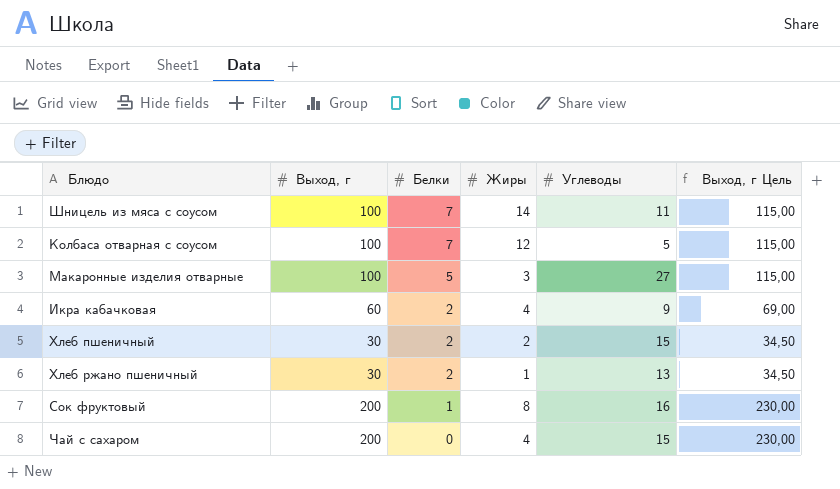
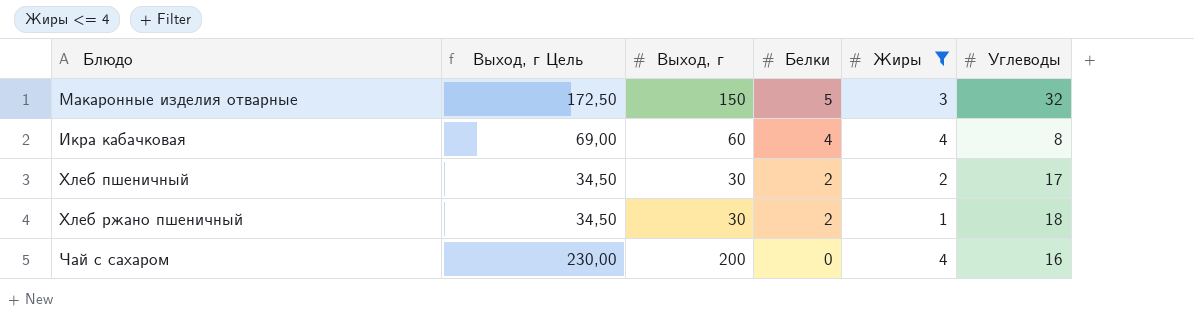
filter: none -> Жиры <= 4
column Выход, г Цель | position: 6 -> 2
Макаронные изделия отварные | Выход, г Цель: 115,00 -> 172,50
Макаронные изделия отварные | Выход, г: 100 -> 150
Макаронные изделия отварные | Углеводы: 27 -> 32
Икра кабачковая | Белки: 2 -> 4
Икра кабачковая | Углеводы: 9 -> 8
Хлеб пшеничный | Углеводы: 15 -> 17
Хлеб ржано пшеничный | Углеводы: 13 -> 18
Чай с сахаром | Углеводы: 15 -> 16

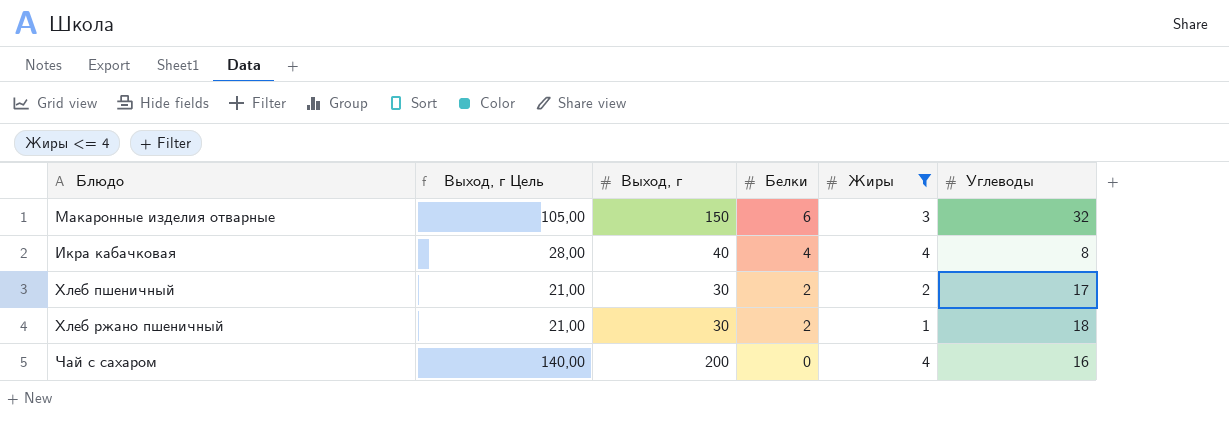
column Выход, г Цель | formula: [Выход, г] * 1,15 -> [Выход, г] * 0,7
Макаронные изделия отварные | Белки: 5 -> 6
Икра кабачковая | Выход, г: 60 -> 40

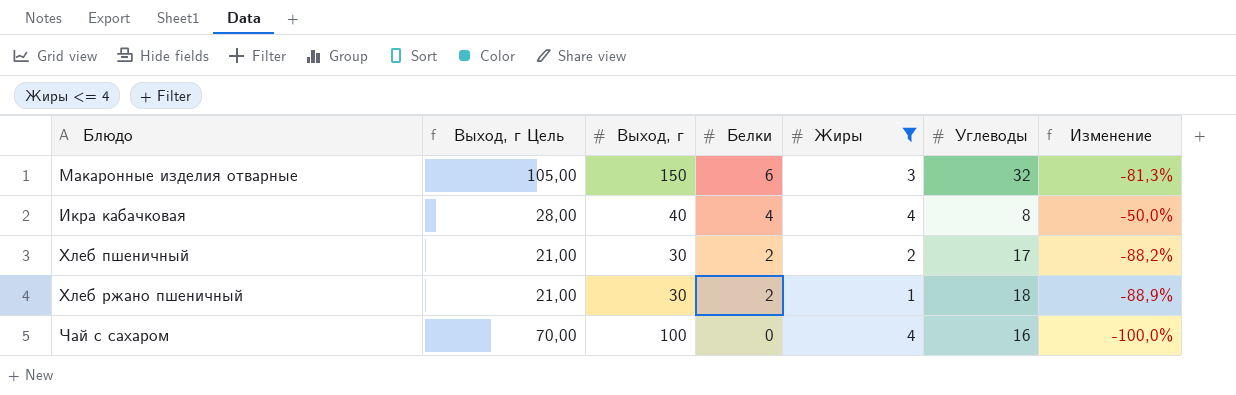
column Изменение | formula: none -> ([Белки] - [Углеводы]) / [Углеводы]
Чай с сахаром | Выход, г Цель: 140,00 -> 70,00
Чай с сахаром | Выход, г: 200 -> 100

